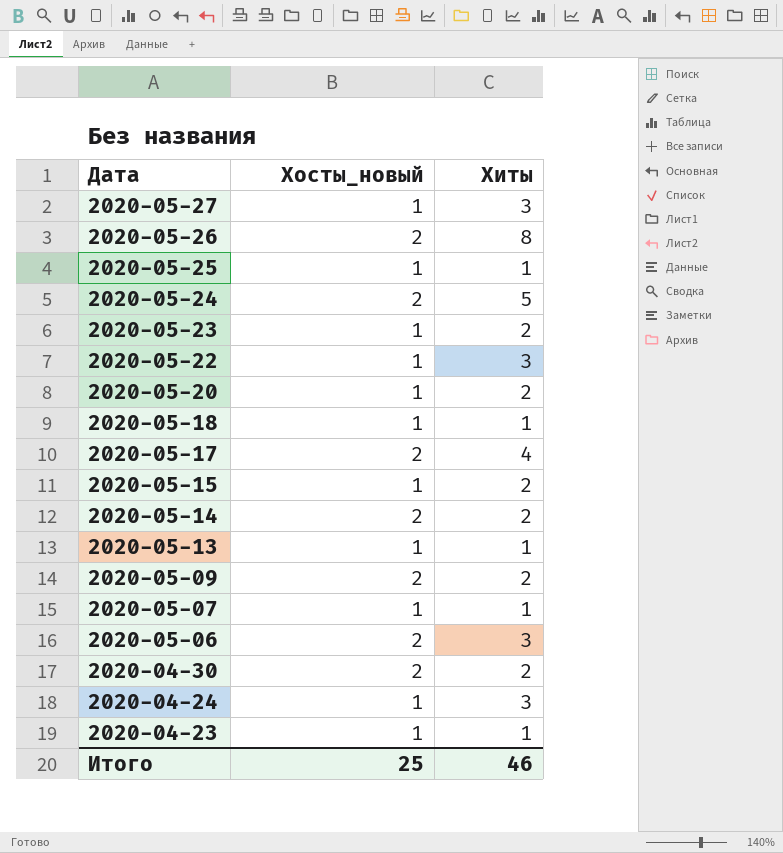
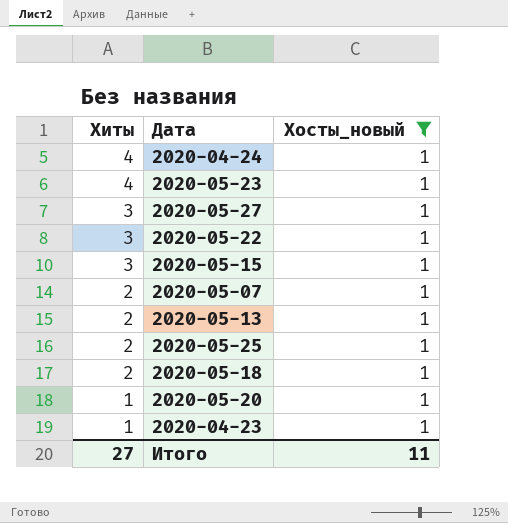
filter: none -> Хосты_новый = 1
row order: Дата descending -> Хиты descending
column Хиты | position: 3 -> 1
2020-04-24 | Хиты: 3 -> 4
2020-05-23 | Хиты: 2 -> 4
2020-05-15 | Хиты: 2 -> 3
2020-05-07 | Хиты: 1 -> 2
2020-05-13 | Хиты: 1 -> 2
2020-05-25 | Хиты: 1 -> 2
2020-05-18 | Хиты: 1 -> 2
2020-05-20 | Хиты: 2 -> 1
Итого | Хиты: 46 -> 27
Итого | Хосты_новый: 25 -> 11

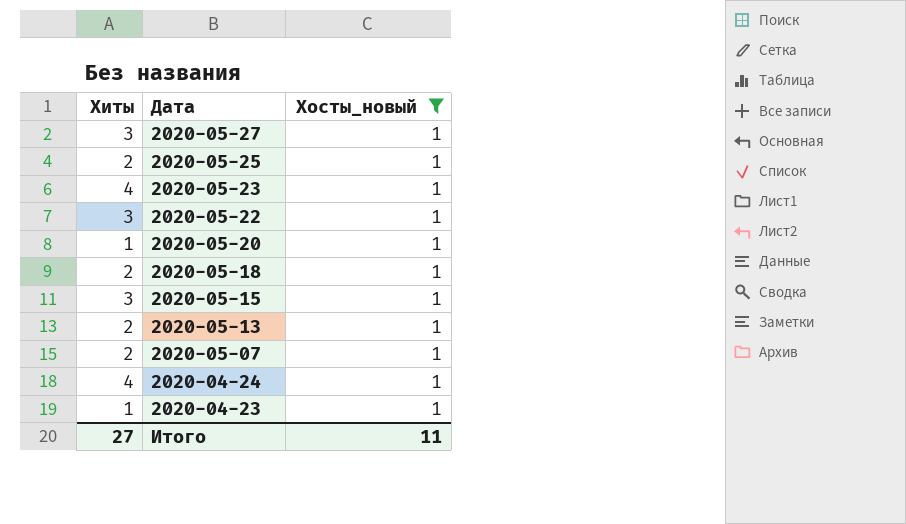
row order: Хиты descending -> Дата descending

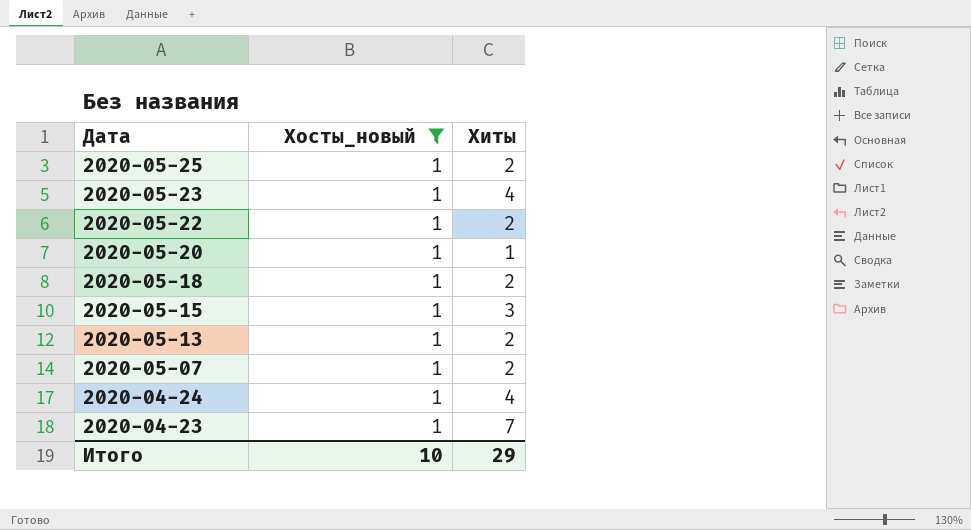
column Хиты | position: 1 -> 3
row 2020-05-27: 3 | 1 -> none
2020-05-22 | Хиты: 3 -> 2
2020-04-23 | Хиты: 1 -> 7
Итого | Хосты_новый: 11 -> 10
Итого | Хиты: 27 -> 29

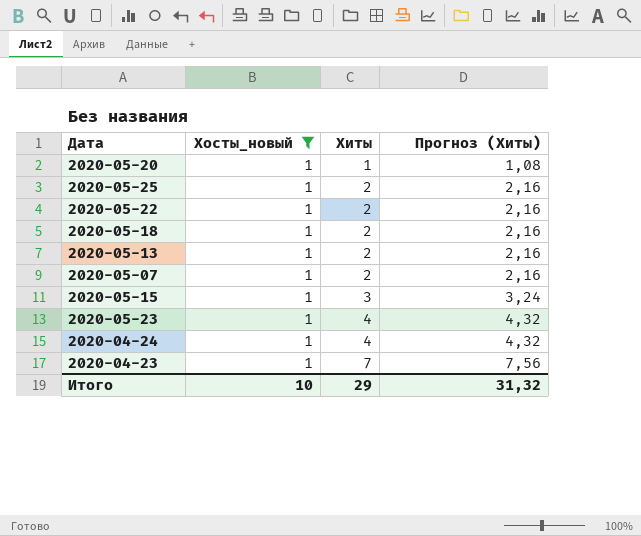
row order: Дата descending -> Хиты ascending
column Прогноз (Хиты) | formula: none -> [Хиты] * 1,08

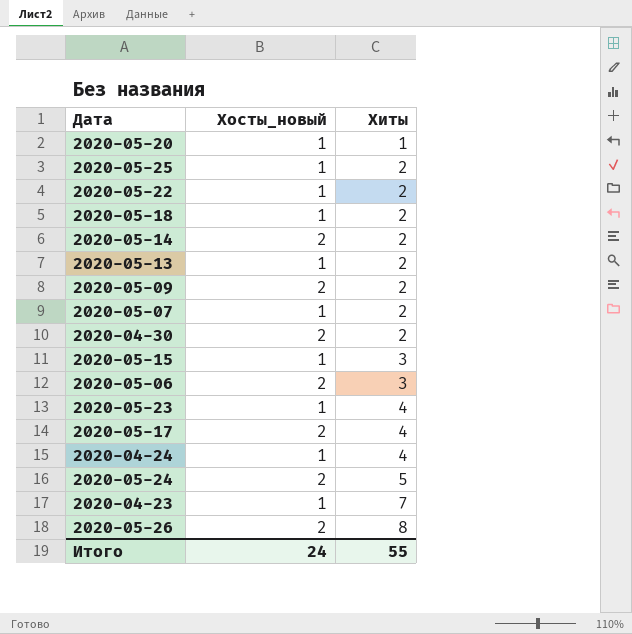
filter: Хосты_новый = 1 -> none
column Прогноз (Хиты) | formula: [Хиты] * 1,08 -> none
Итого | Хосты_новый: 10 -> 24
Итого | Хиты: 29 -> 55

